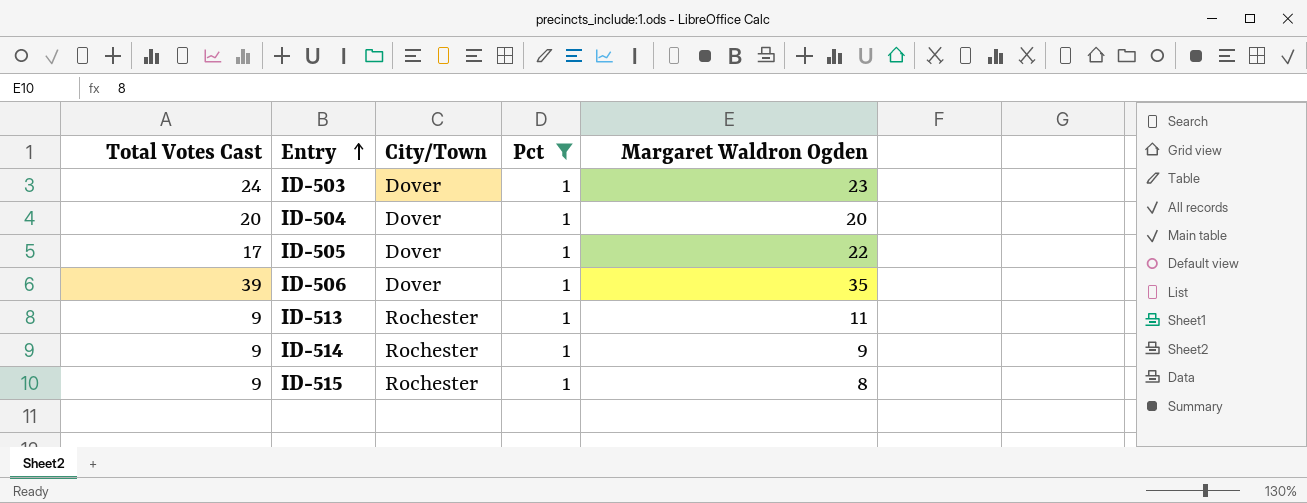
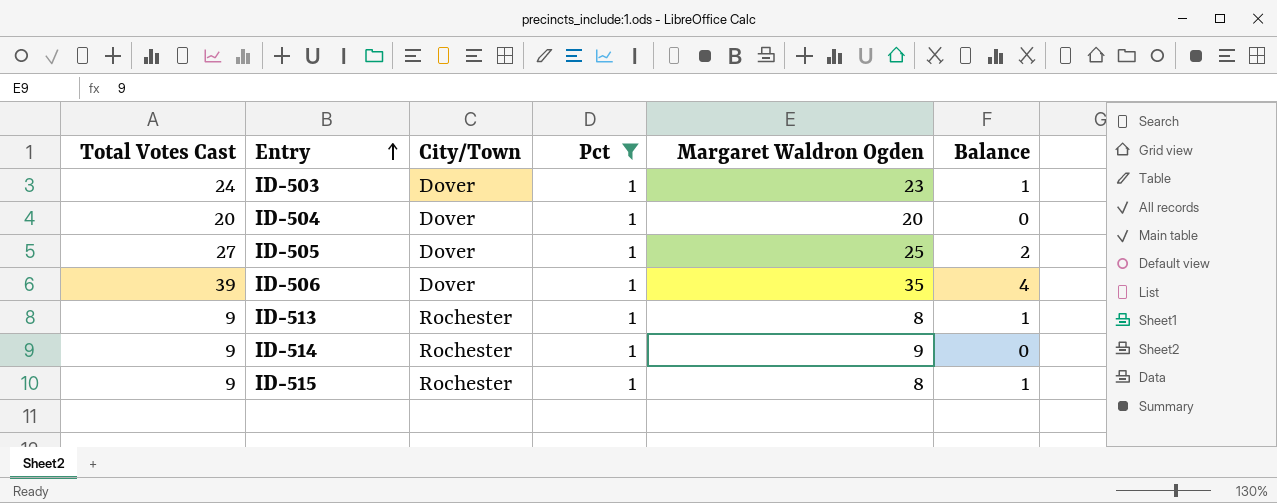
column Balance | formula: none -> [Total Votes Cast] - [Margaret Waldron Ogden]
ID-505 | Total Votes Cast: 17 -> 27
ID-505 | Margaret Waldron Ogden: 22 -> 25
ID-513 | Margaret Waldron Ogden: 11 -> 8

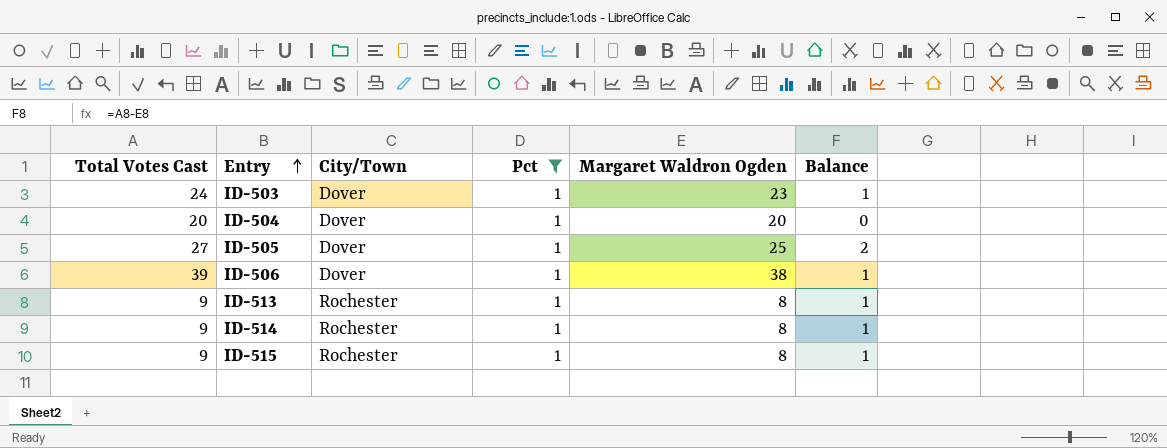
ID-506 | Margaret Waldron Ogden: 35 -> 38
ID-506 | Balance: 4 -> 1
ID-514 | Margaret Waldron Ogden: 9 -> 8
ID-514 | Balance: 0 -> 1

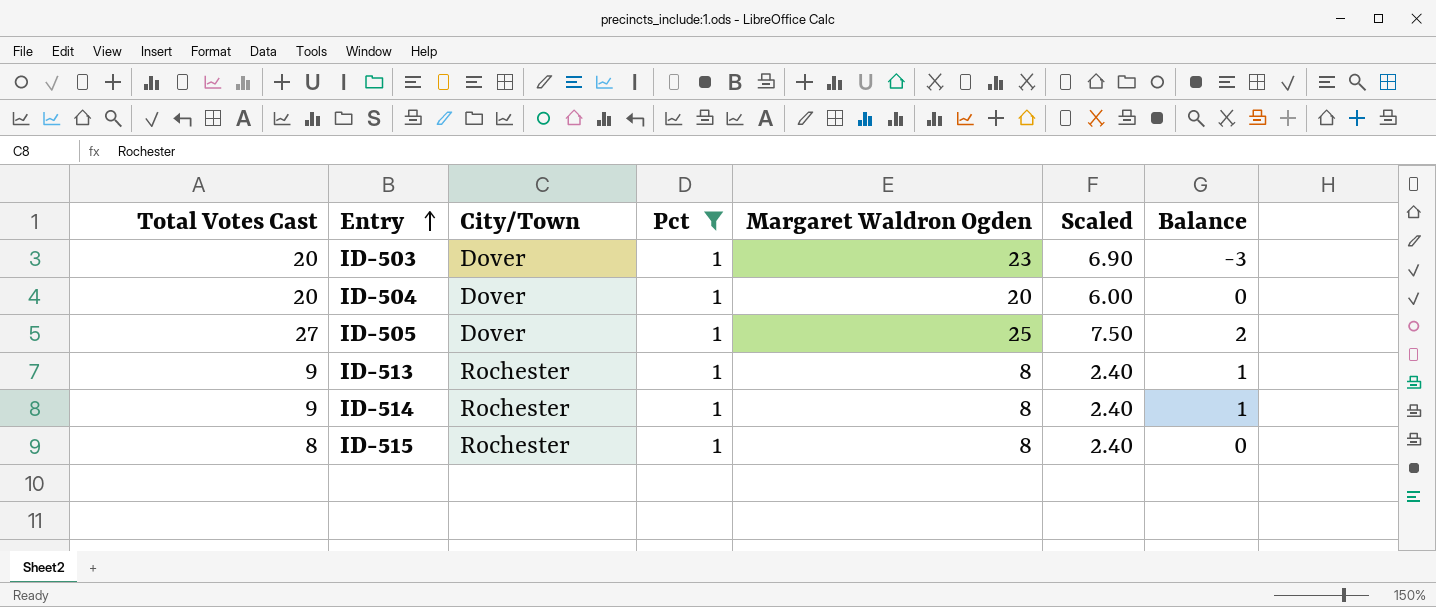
column Scaled | formula: none -> [Margaret Waldron Ogden] * 0.3
row ID-506: 39 | Dover | 1 | 38 | 1 -> none
ID-503 | Total Votes Cast: 24 -> 20
ID-503 | Balance: 1 -> -3
ID-515 | Total Votes Cast: 9 -> 8
ID-515 | Balance: 1 -> 0

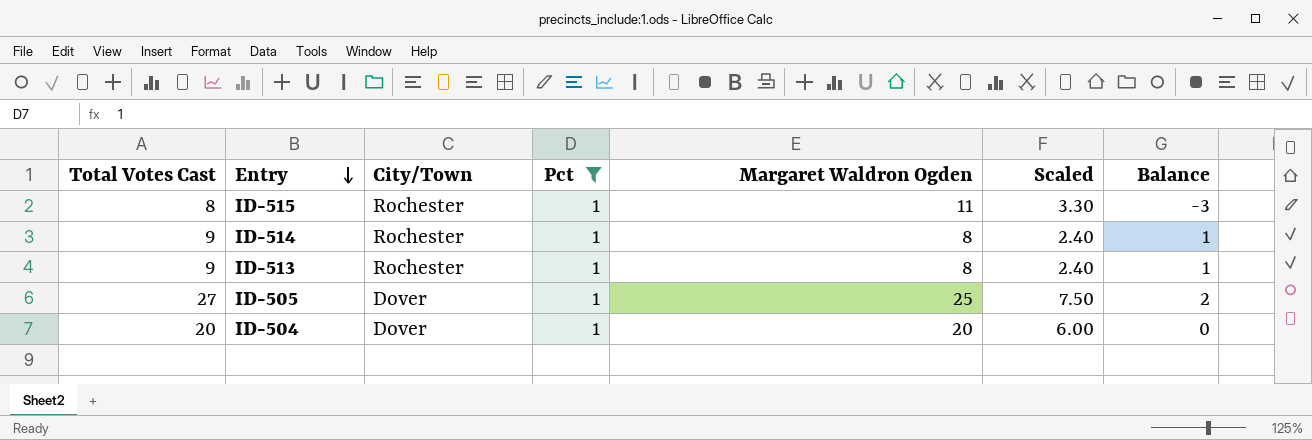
row order: Entry ascending -> Entry descending
row ID-503: 20 | Dover | 1 | 23 | 6.90 | -3 -> none
ID-515 | Margaret Waldron Ogden: 8 -> 11
ID-515 | Scaled: 2.40 -> 3.30
ID-515 | Balance: 0 -> -3

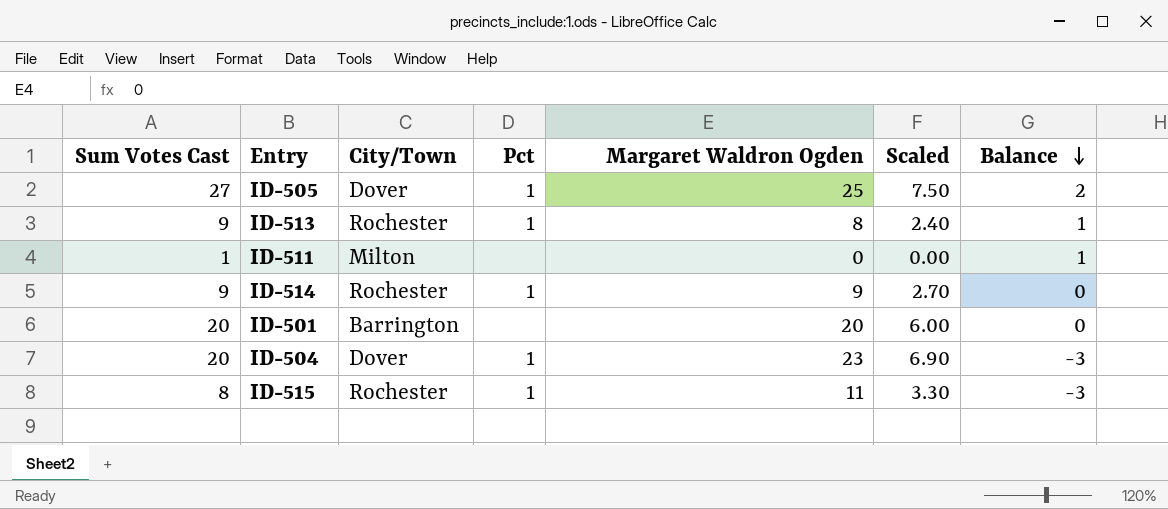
filter: Pct = 1 -> none
row order: Entry descending -> Balance descending
column name: Total Votes Cast -> Sum Votes Cast
ID-514 | Margaret Waldron Ogden: 8 -> 9
ID-514 | Scaled: 2.40 -> 2.70
ID-514 | Balance: 1 -> 0
ID-504 | Margaret Waldron Ogden: 20 -> 23
ID-504 | Scaled: 6.00 -> 6.90
ID-504 | Balance: 0 -> -3

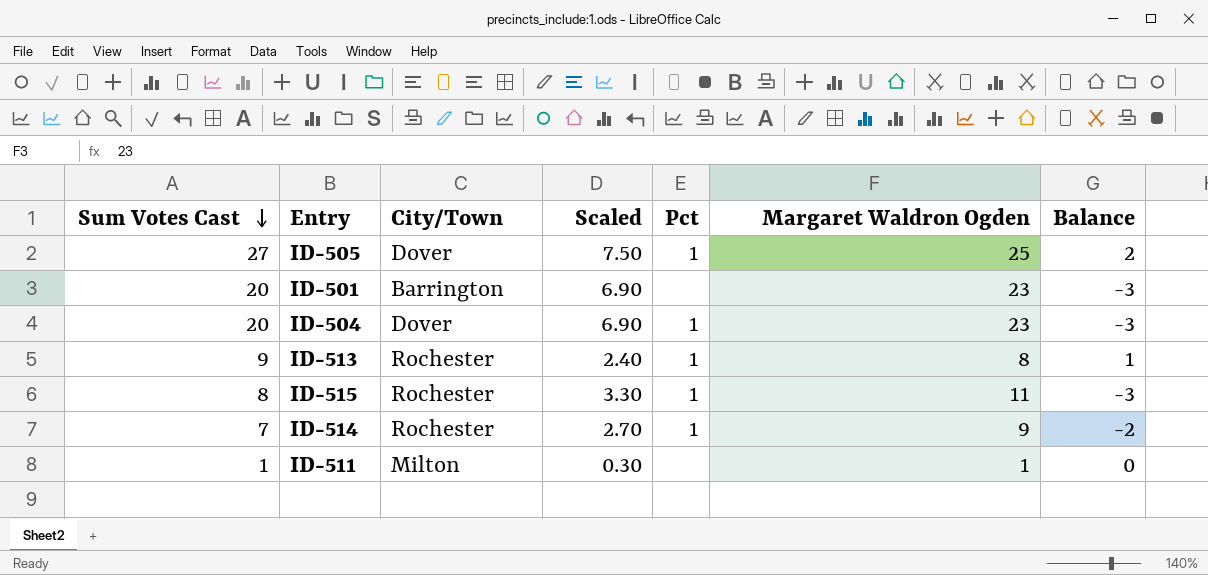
row order: Balance descending -> Sum Votes Cast descending
column Scaled | position: 6 -> 4
ID-501 | Scaled: 6.00 -> 6.90
ID-501 | Margaret Waldron Ogden: 20 -> 23
ID-501 | Balance: 0 -> -3
ID-514 | Sum Votes Cast: 9 -> 7
ID-514 | Balance: 0 -> -2
ID-511 | Scaled: 0.00 -> 0.30
ID-511 | Margaret Waldron Ogden: 0 -> 1
ID-511 | Balance: 1 -> 0

